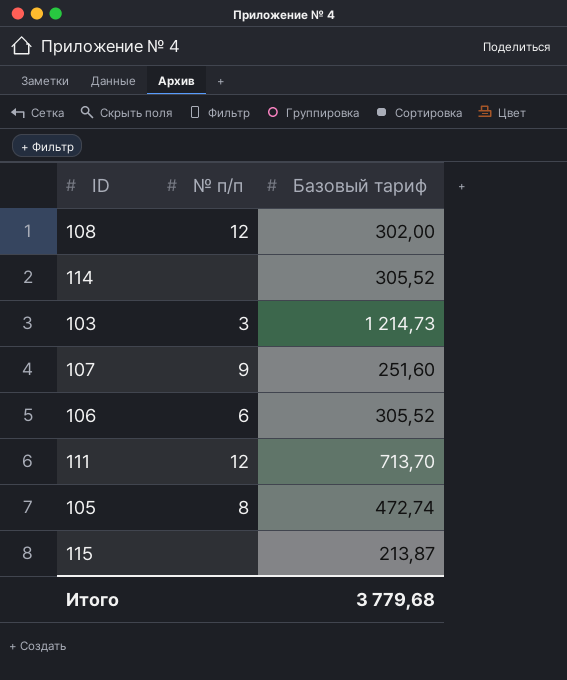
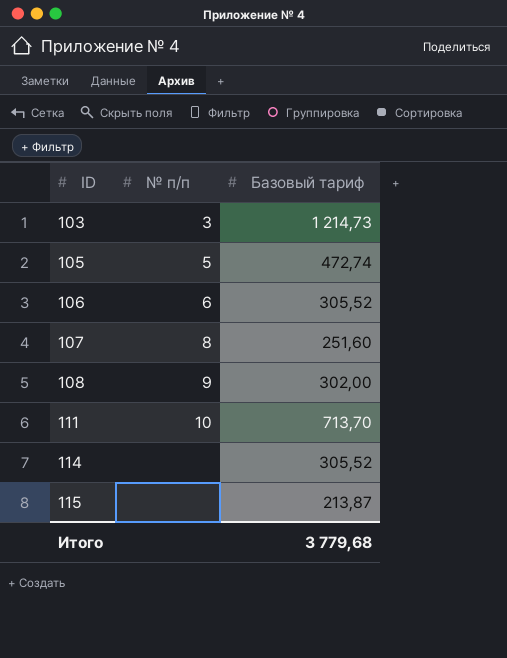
row order: none -> ID ascending
105 | № п/п: 8 -> 5
107 | № п/п: 9 -> 8
108 | № п/п: 12 -> 9
111 | № п/п: 12 -> 10

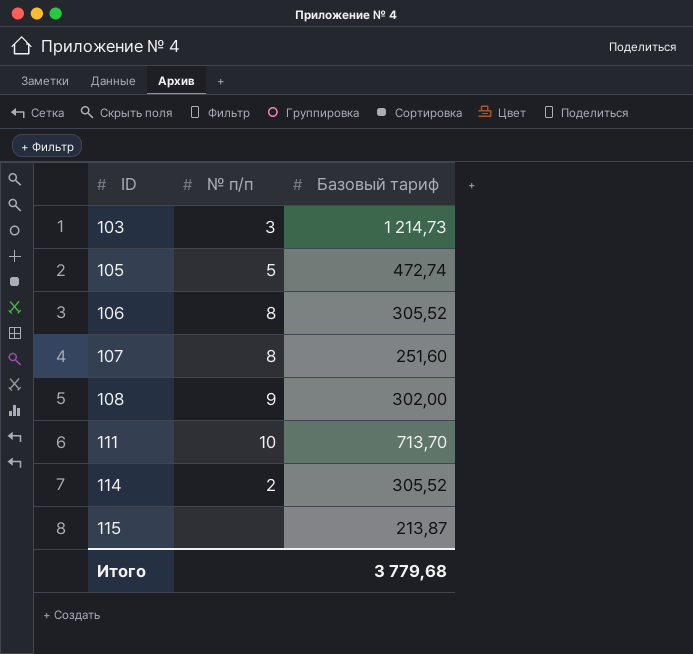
106 | № п/п: 6 -> 8
114 | № п/п: none -> 2

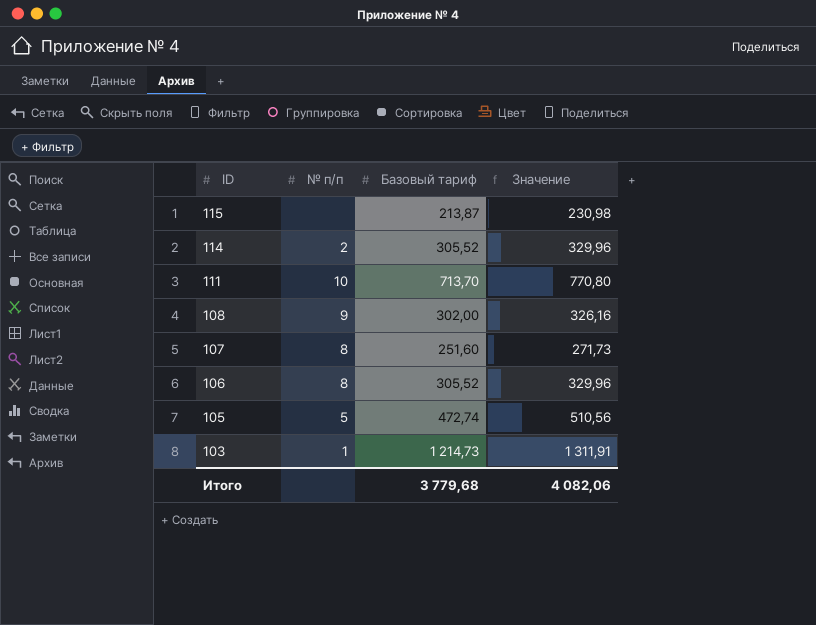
row order: ID ascending -> ID descending
column Значение | formula: none -> [Базовый тариф] * 1,08
103 | № п/п: 3 -> 1

